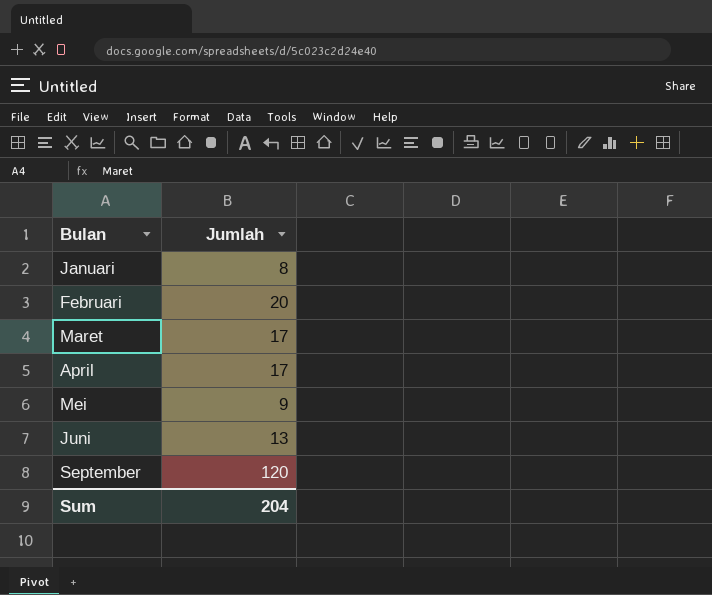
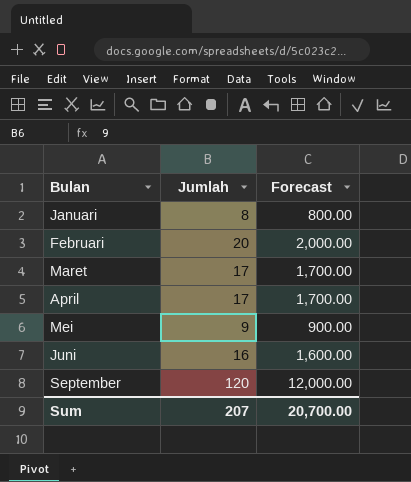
column Forecast | formula: none -> [Jumlah] * 100
Juni | Jumlah: 13 -> 16
Sum | Jumlah: 204 -> 207

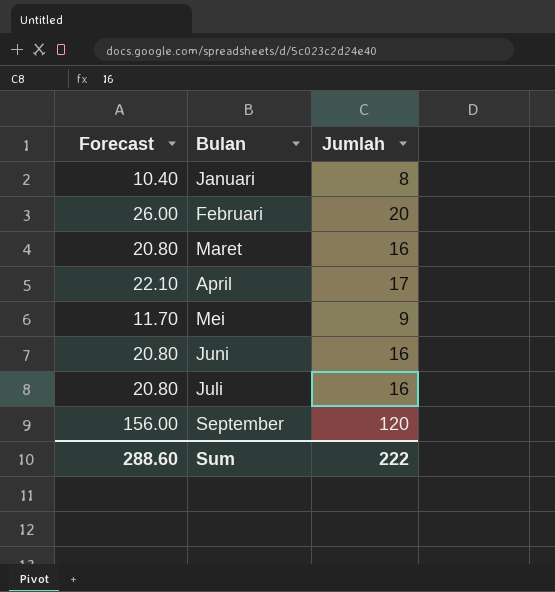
column Forecast | formula: [Jumlah] * 100 -> [Jumlah] * 1.3
column Forecast | position: 3 -> 1
Maret | Jumlah: 17 -> 16
row Juli: none -> 20.80 | 16
Sum | Forecast: 20,700.00 -> 288.60
Sum | Jumlah: 207 -> 222

